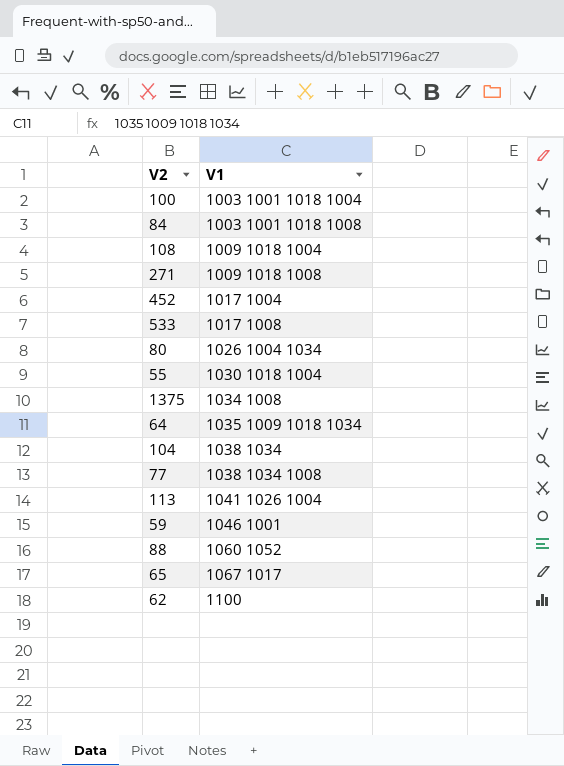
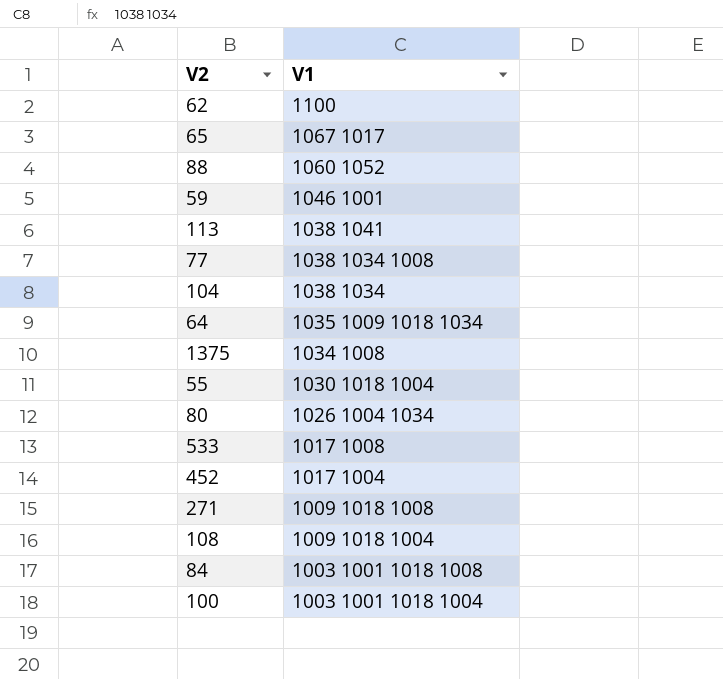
row order: V1 ascending -> V1 descending
113 | V1: 1041 1026 1004 -> 1038 1041

